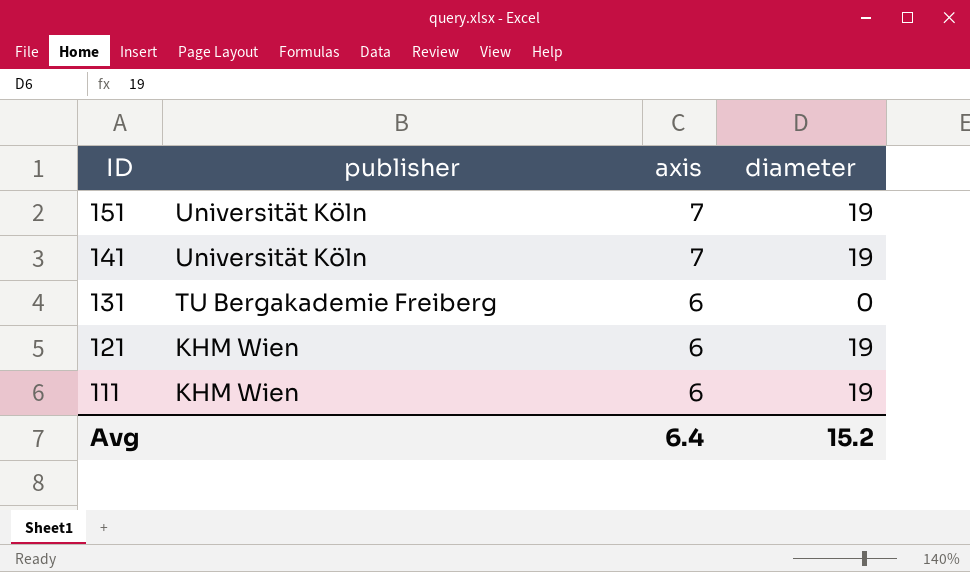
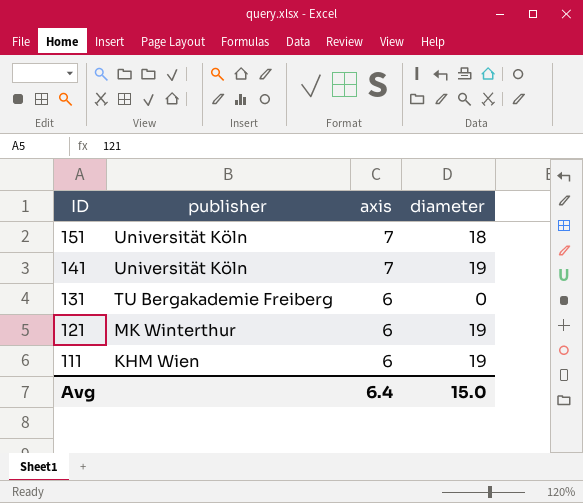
151 | diameter: 19 -> 18
121 | publisher: KHM Wien -> MK Winterthur
Avg | diameter: 15.2 -> 15.0

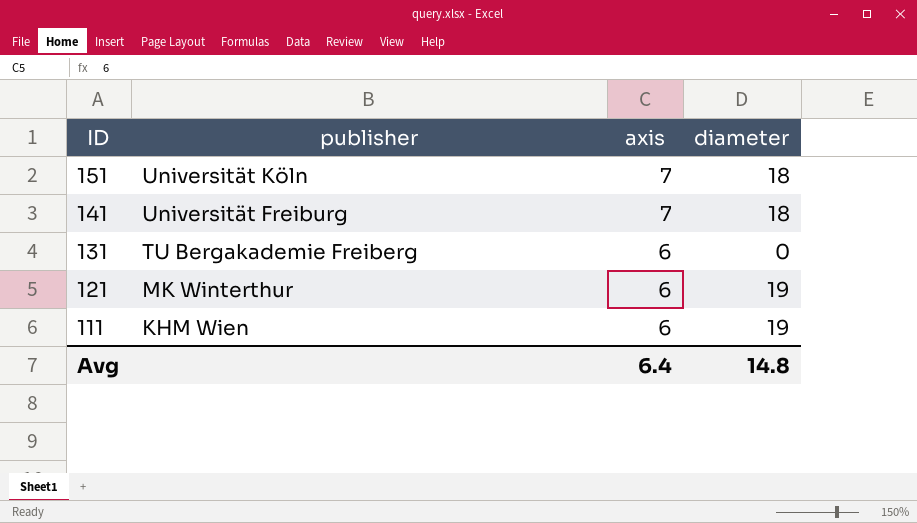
141 | publisher: Universität Köln -> Universität Freiburg
141 | diameter: 19 -> 18
Avg | diameter: 15.0 -> 14.8

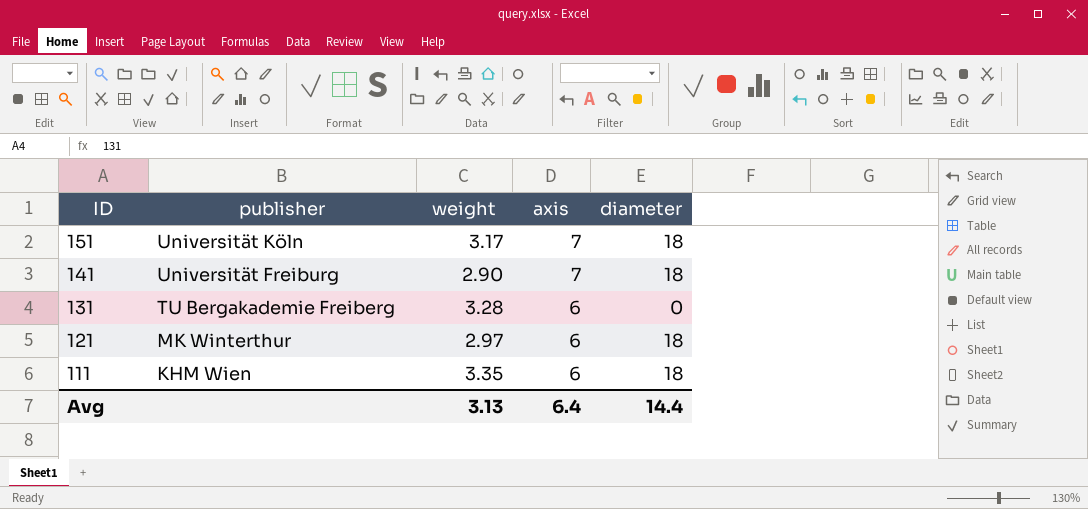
column weight | position: none -> 3
121 | diameter: 19 -> 18
111 | diameter: 19 -> 18
Avg | diameter: 14.8 -> 14.4

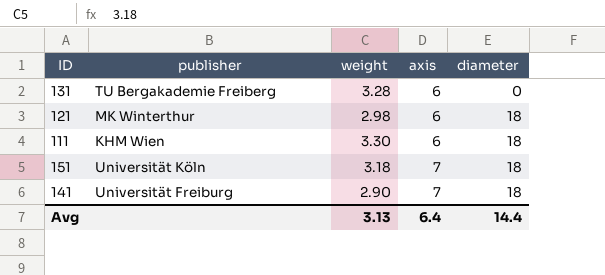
row order: ID descending -> axis ascending
121 | weight: 2.97 -> 2.98
111 | weight: 3.35 -> 3.30
151 | weight: 3.17 -> 3.18

